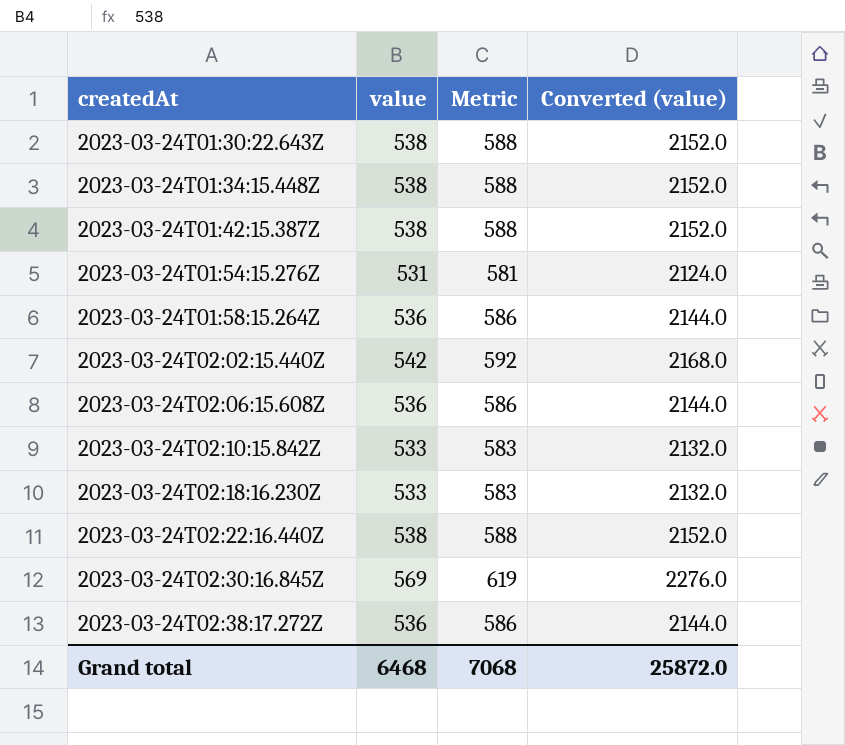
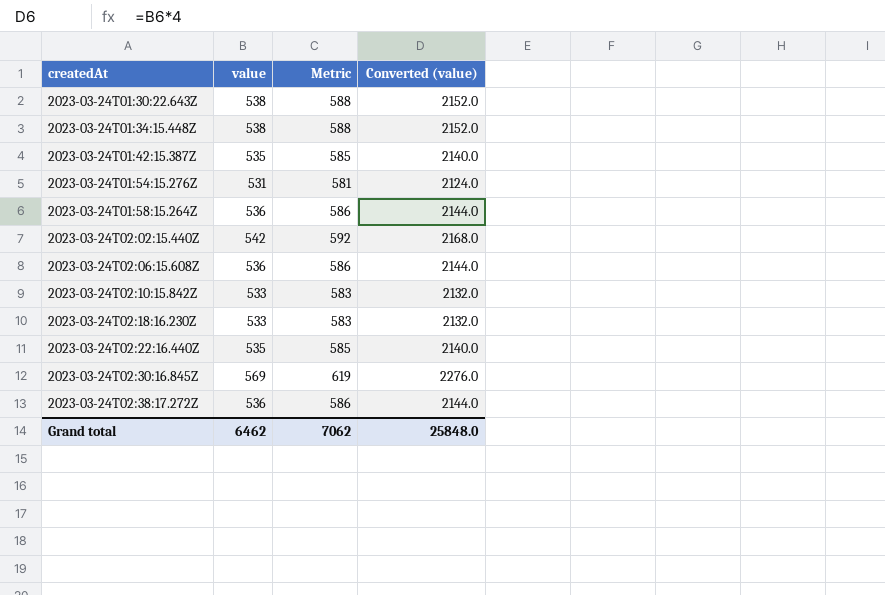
2023-03-24T01:42:15.387Z | value: 538 -> 535
2023-03-24T01:42:15.387Z | Metric: 588 -> 585
2023-03-24T01:42:15.387Z | Converted (value): 2152.0 -> 2140.0
2023-03-24T02:22:16.440Z | value: 538 -> 535
2023-03-24T02:22:16.440Z | Metric: 588 -> 585
2023-03-24T02:22:16.440Z | Converted (value): 2152.0 -> 2140.0
Grand total | value: 6468 -> 6462
Grand total | Metric: 7068 -> 7062
Grand total | Converted (value): 25872.0 -> 25848.0

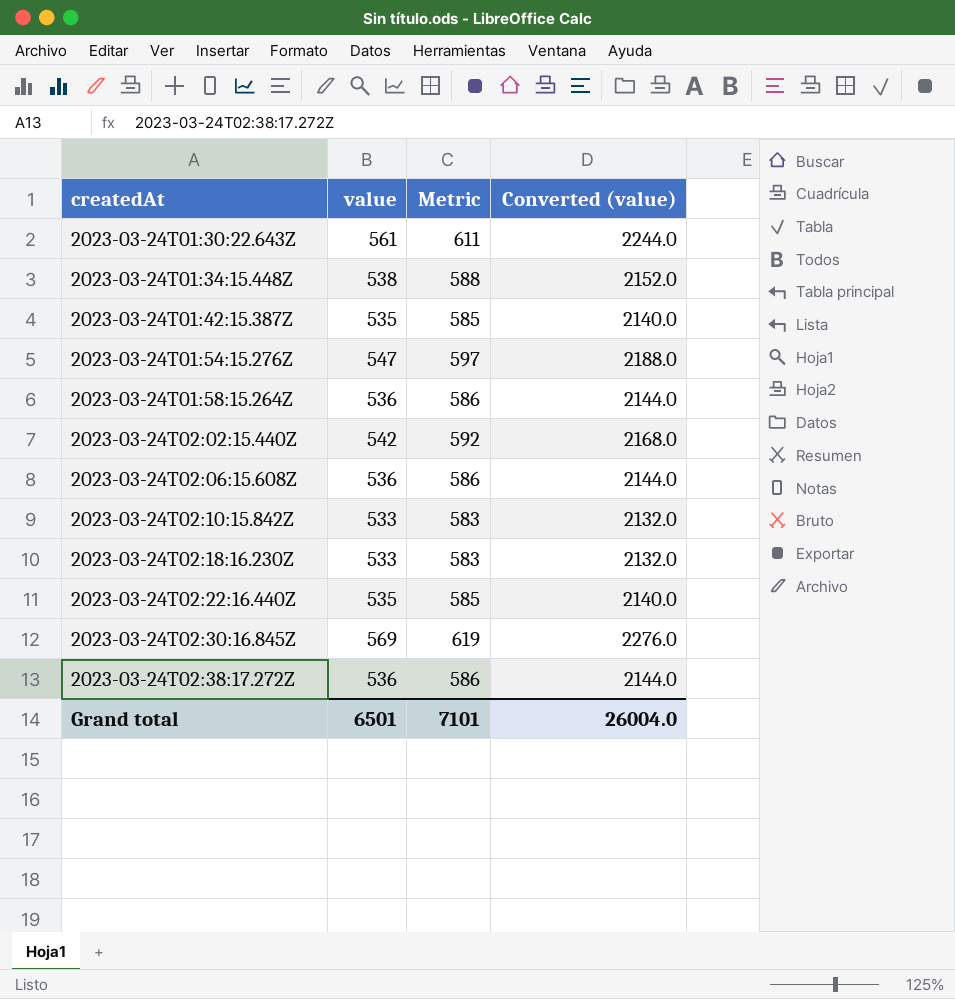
2023-03-24T01:30:22.643Z | value: 538 -> 561
2023-03-24T01:30:22.643Z | Metric: 588 -> 611
2023-03-24T01:30:22.643Z | Converted (value): 2152.0 -> 2244.0
2023-03-24T01:54:15.276Z | value: 531 -> 547
2023-03-24T01:54:15.276Z | Metric: 581 -> 597
2023-03-24T01:54:15.276Z | Converted (value): 2124.0 -> 2188.0
Grand total | value: 6462 -> 6501
Grand total | Metric: 7062 -> 7101
Grand total | Converted (value): 25848.0 -> 26004.0

